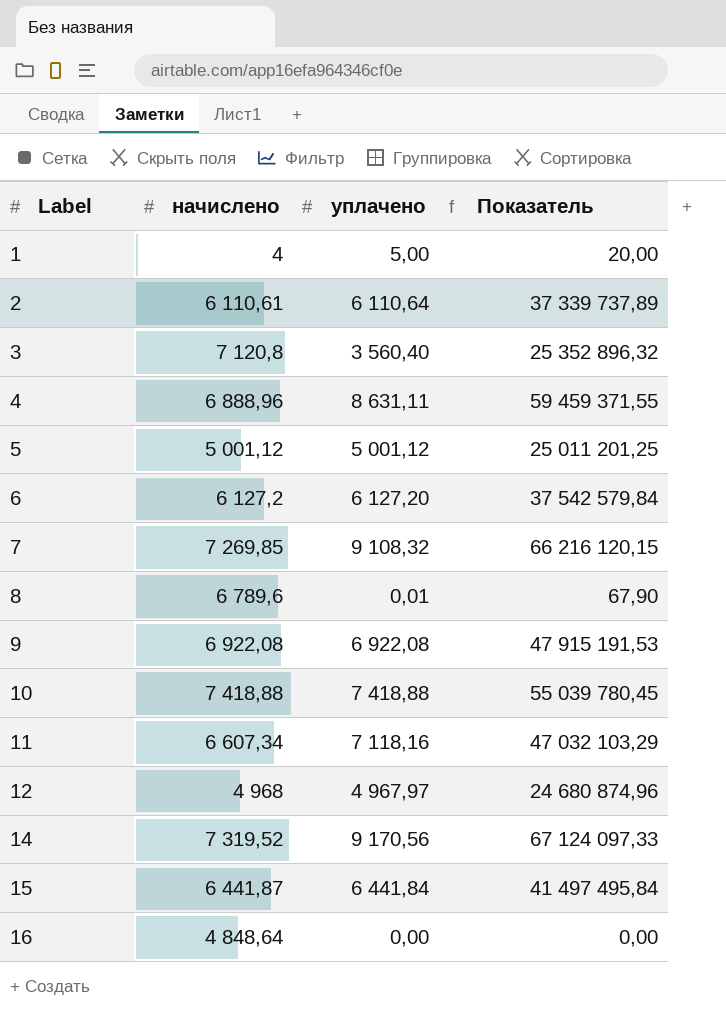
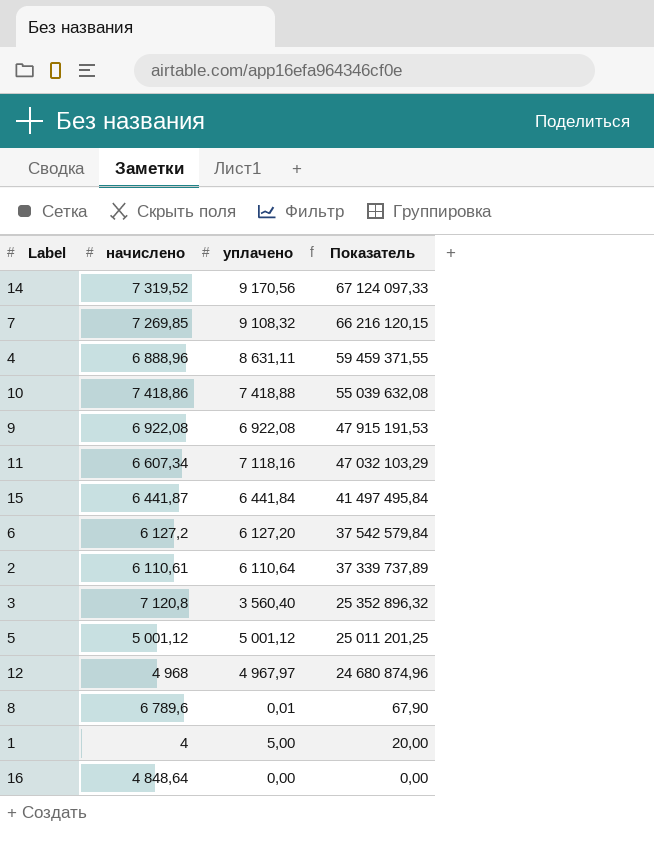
row order: Label ascending -> Показатель descending
10 | начислено: 7 418,88 -> 7 418,86
10 | Показатель: 55 039 780,45 -> 55 039 632,08

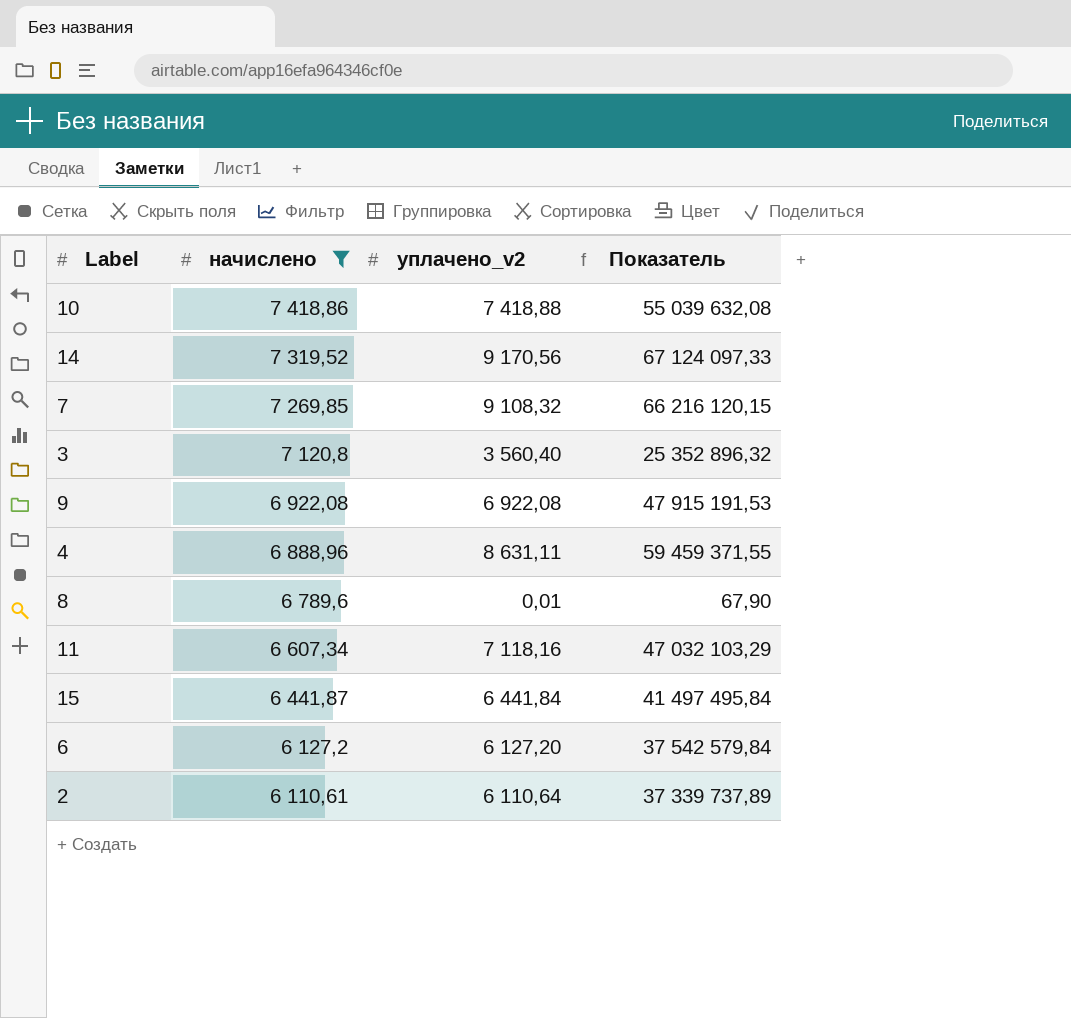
filter: none -> начислено >= 6 110,61
row order: Показатель descending -> начислено descending
column name: уплачено -> уплачено_v2

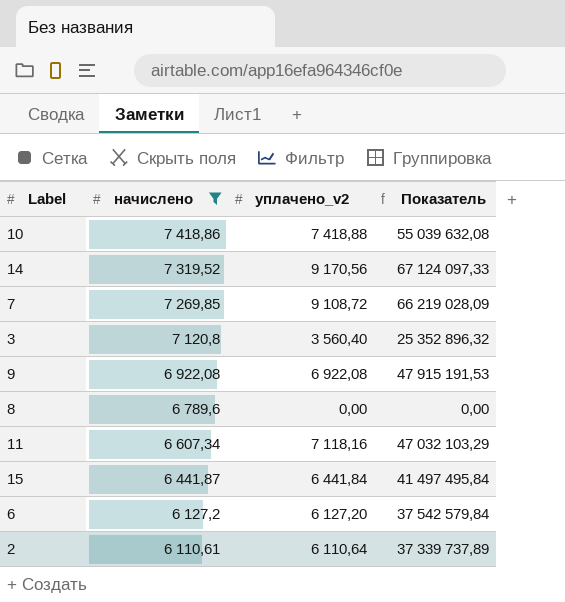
row 4: 6 888,96 | 8 631,11 | 59 459 371,55 -> none
7 | уплачено_v2: 9 108,32 -> 9 108,72
7 | Показатель: 66 216 120,15 -> 66 219 028,09
8 | уплачено_v2: 0,01 -> 0,00
8 | Показатель: 67,90 -> 0,00

